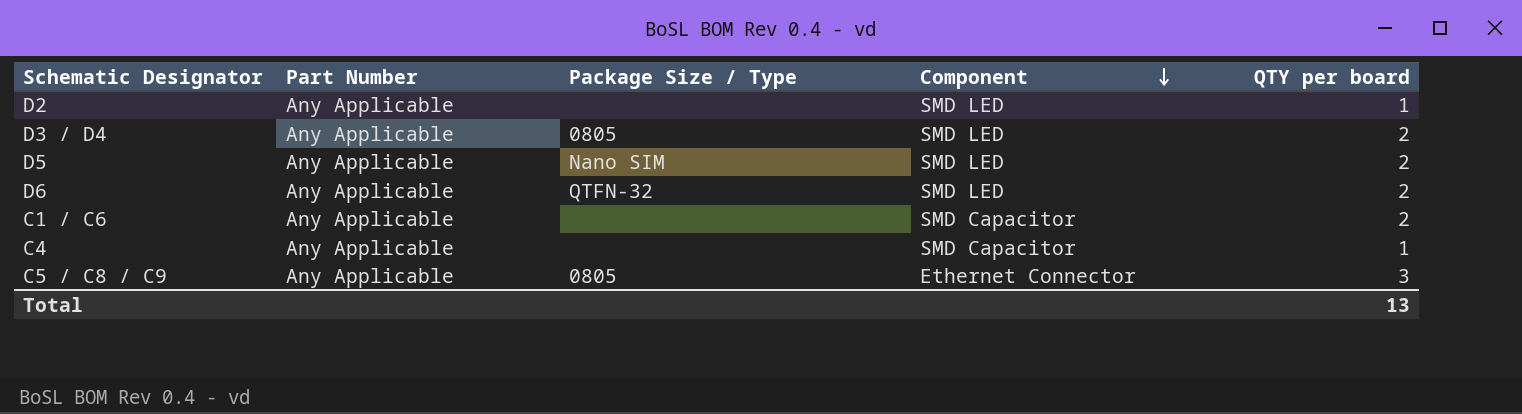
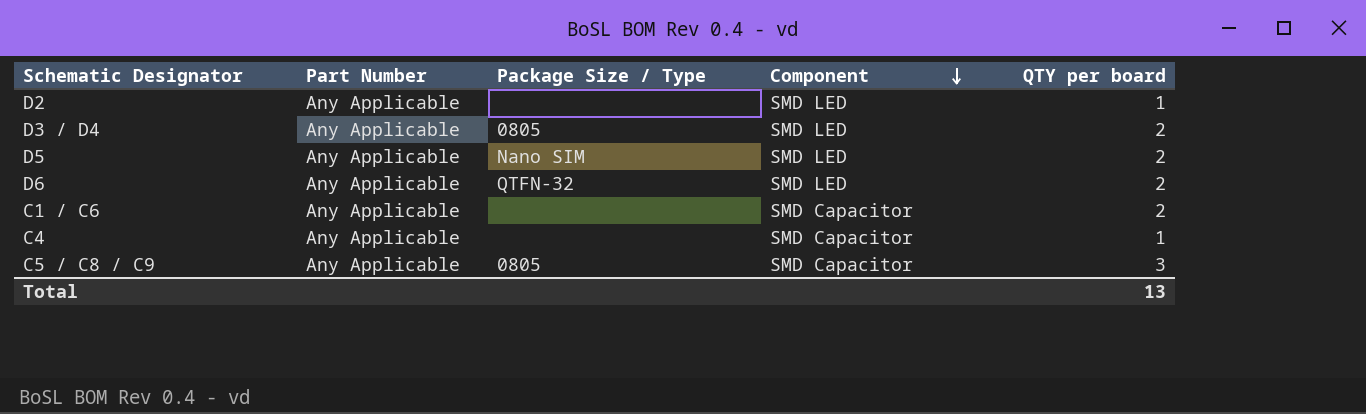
C5 / C8 / C9 | Component: Ethernet Connector -> SMD Capacitor

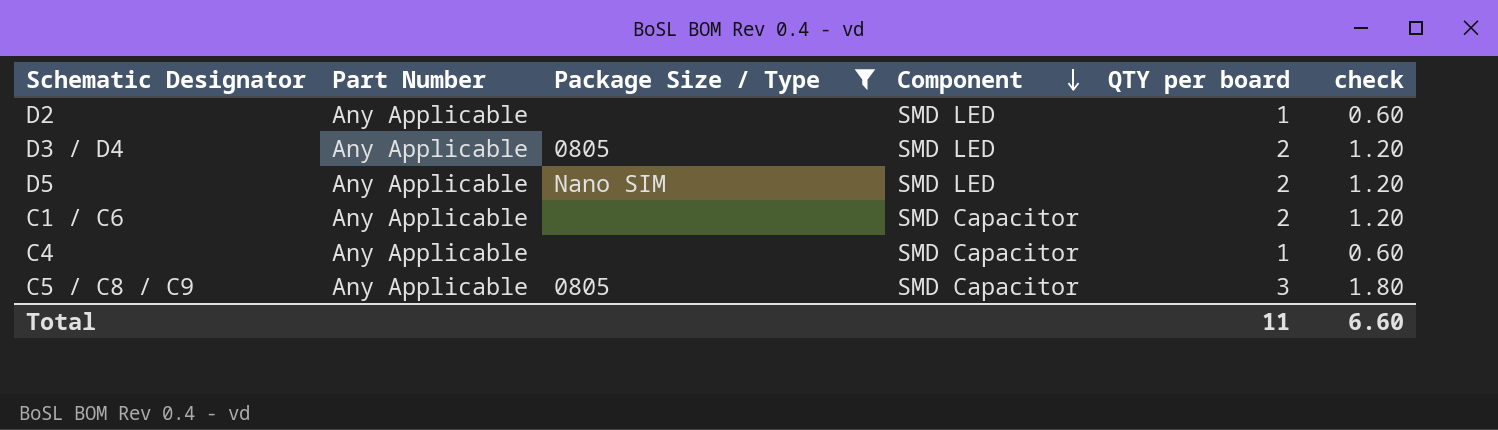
filter: none -> Package Size / Type != QTFN-32
column check | formula: none -> [QTY per board] * 0.6
Total | QTY per board: 13 -> 11

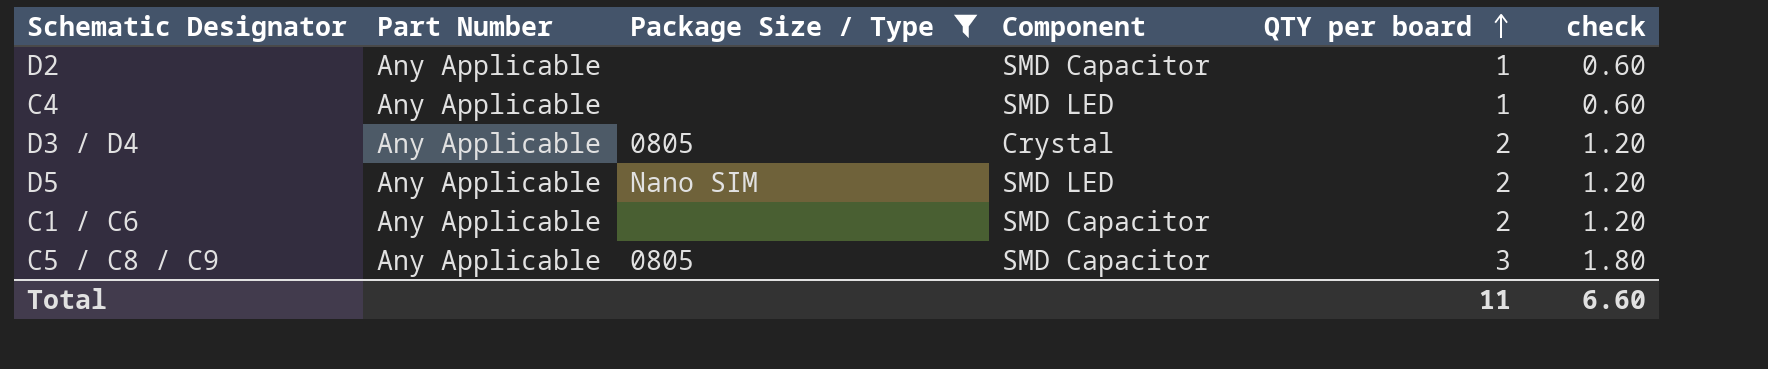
row order: Component descending -> QTY per board ascending
D2 | Component: SMD LED -> SMD Capacitor
C4 | Component: SMD Capacitor -> SMD LED
D3 / D4 | Component: SMD LED -> Crystal

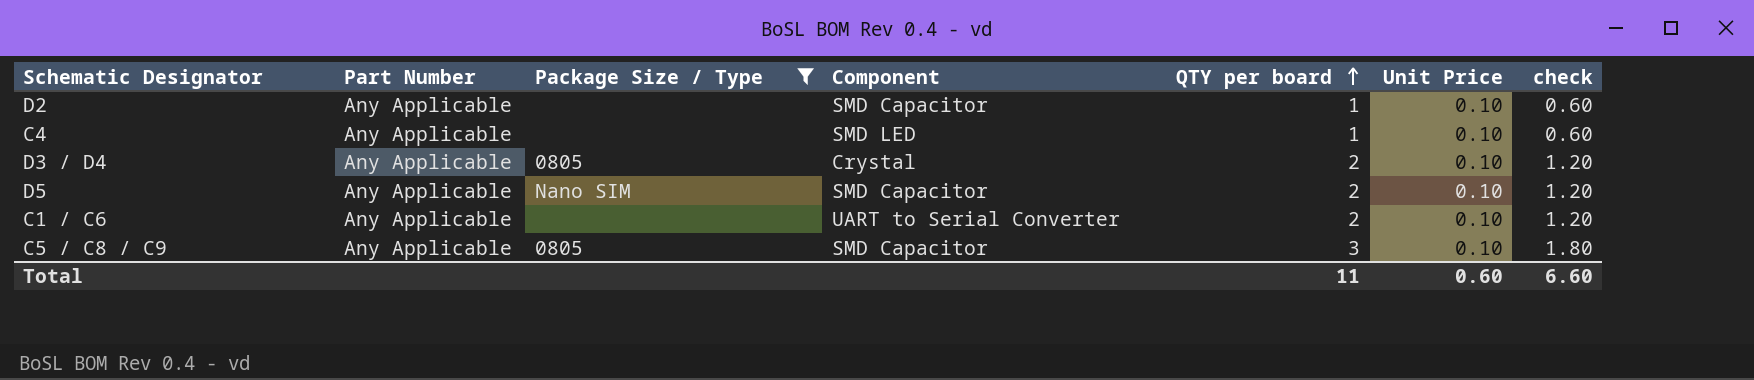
column Unit Price | position: none -> 6
D5 | Component: SMD LED -> SMD Capacitor
C1 / C6 | Component: SMD Capacitor -> UART to Serial Converter

